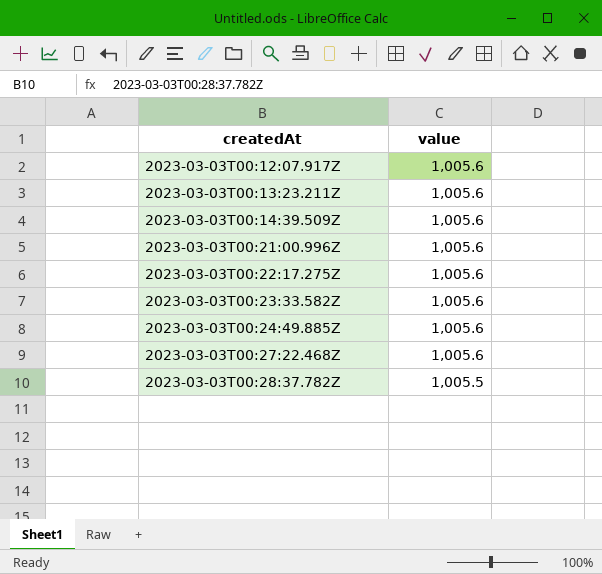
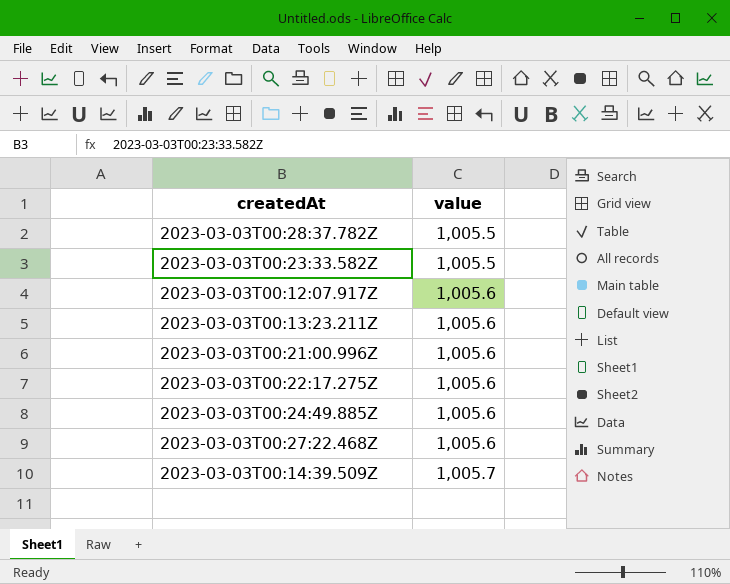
row order: createdAt ascending -> value ascending
2023-03-03T00:23:33.582Z | value: 1,005.6 -> 1,005.5
2023-03-03T00:14:39.509Z | value: 1,005.6 -> 1,005.7

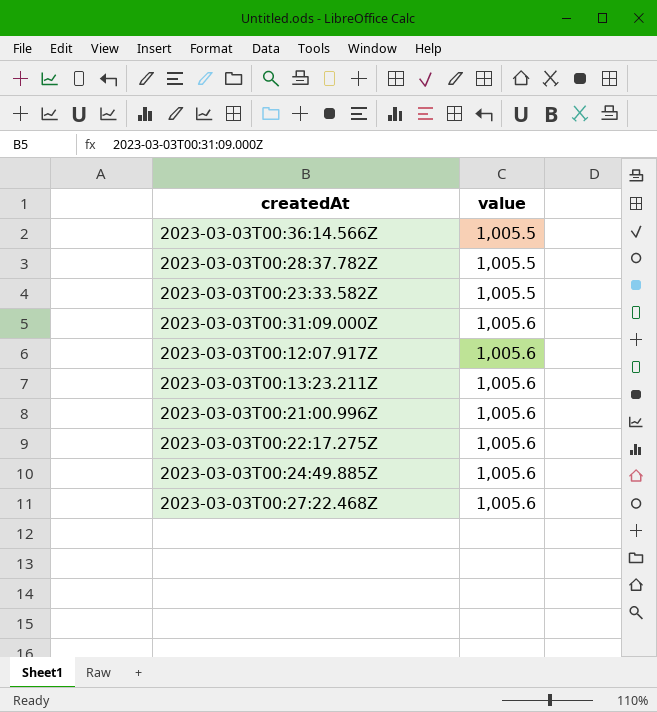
row 2023-03-03T00:14:39.509Z: 1,005.7 -> none
row 2023-03-03T00:36:14.566Z: none -> 1,005.5
row 2023-03-03T00:31:09.000Z: none -> 1,005.6

